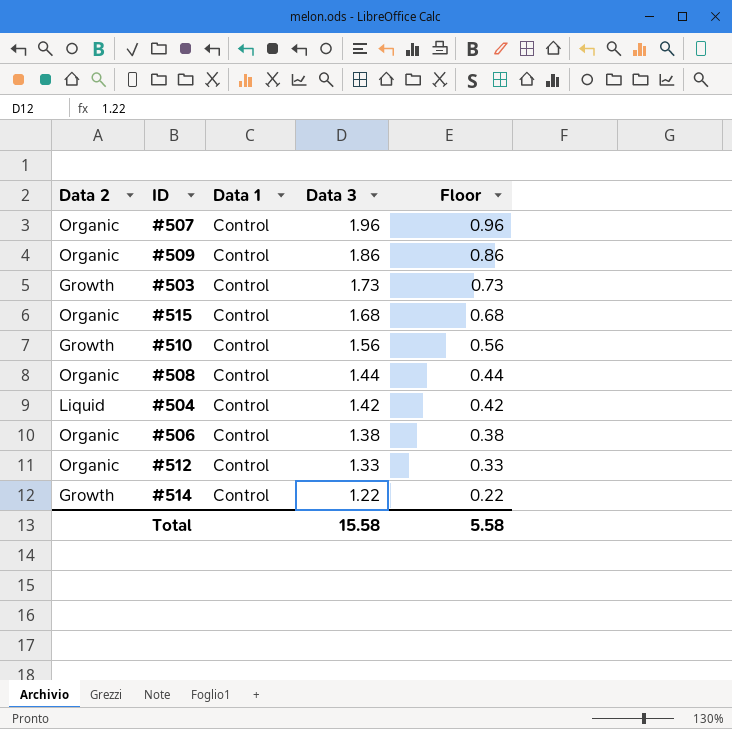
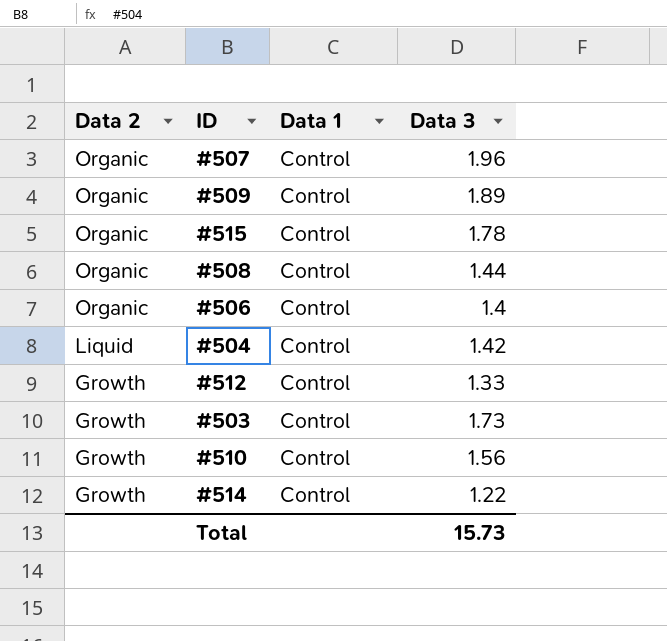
row order: Data 3 descending -> Data 2 descending
column Floor | formula: [Data 3] - 1 -> none
#509 | Data 3: 1.86 -> 1.89
#515 | Data 3: 1.68 -> 1.78
#506 | Data 3: 1.38 -> 1.4
#512 | Data 2: Organic -> Growth
Total | Data 3: 15.58 -> 15.73

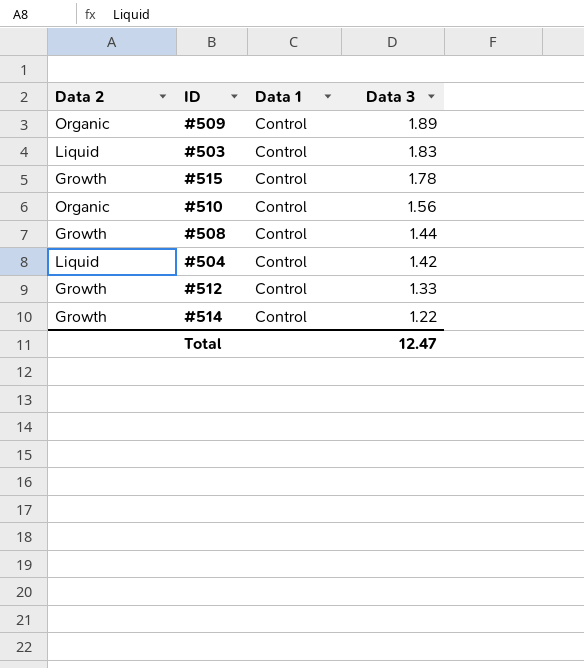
row order: Data 2 descending -> Data 3 descending
row #507: Organic | Control | 1.96 -> none
row #506: Organic | Control | 1.4 -> none
#503 | Data 2: Growth -> Liquid
#503 | Data 3: 1.73 -> 1.83
#515 | Data 2: Organic -> Growth
#510 | Data 2: Growth -> Organic
#508 | Data 2: Organic -> Growth
Total | Data 3: 15.73 -> 12.47

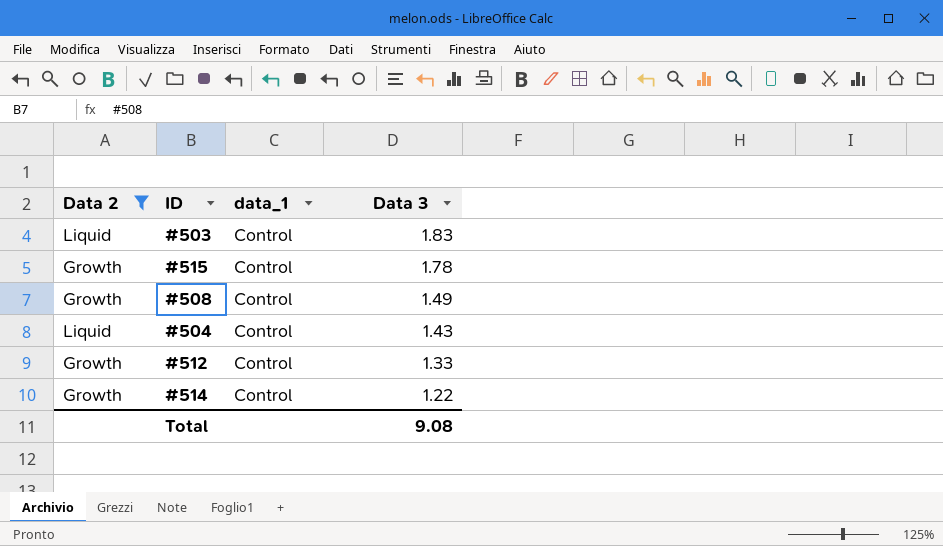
filter: none -> Data 2 != Organic
column name: Data 1 -> data_1
#508 | Data 3: 1.44 -> 1.49
#504 | Data 3: 1.42 -> 1.43
Total | Data 3: 12.47 -> 9.08

